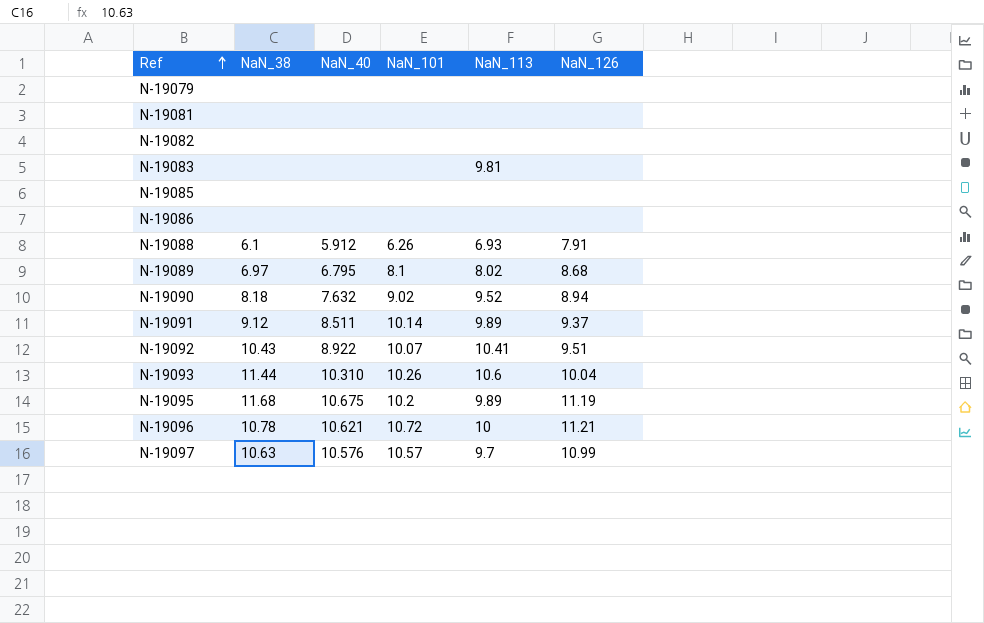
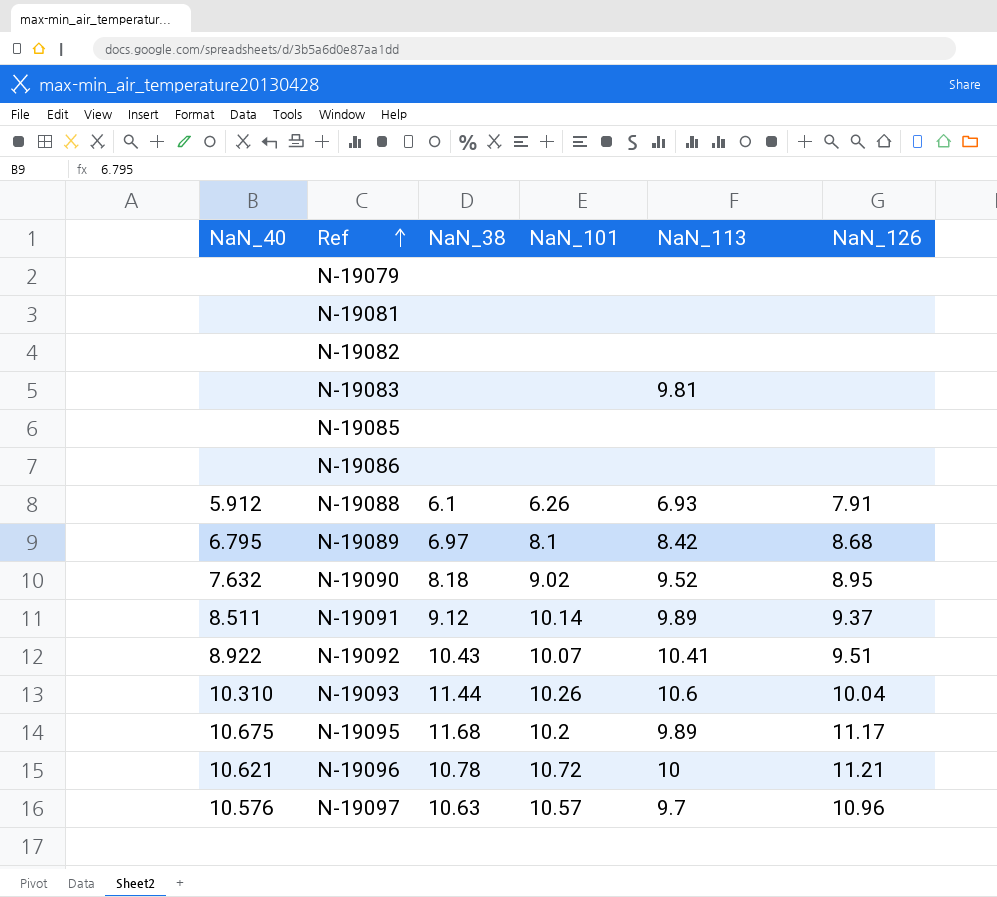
column NaN_40 | position: 3 -> 1
N-19089 | NaN_113: 8.02 -> 8.42
N-19090 | NaN_126: 8.94 -> 8.95
N-19095 | NaN_126: 11.19 -> 11.17
N-19097 | NaN_126: 10.99 -> 10.96

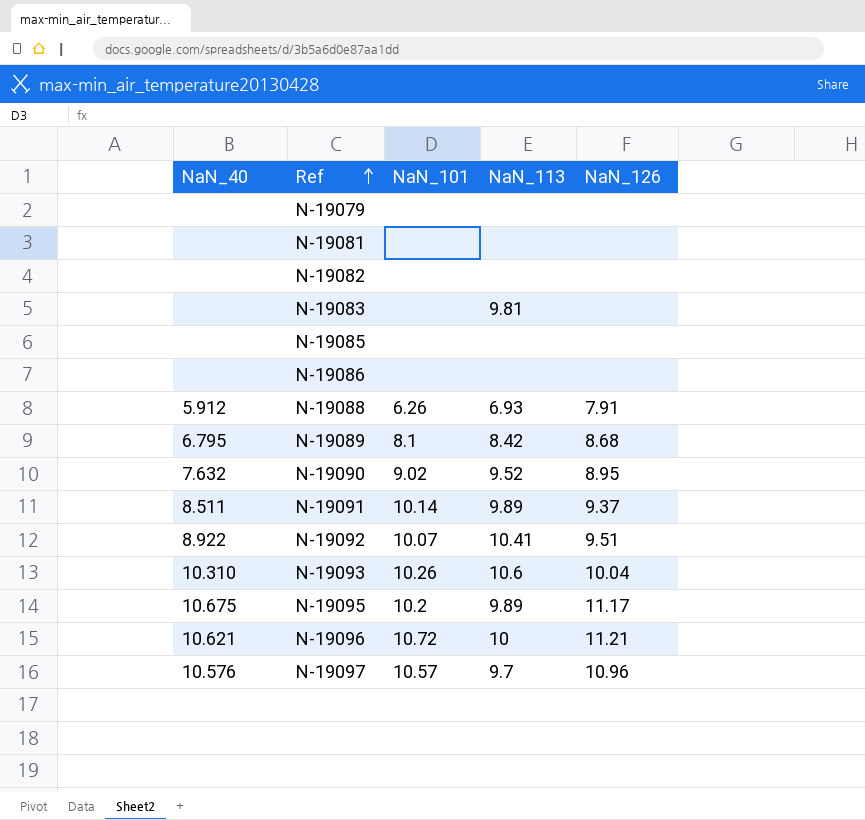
column NaN_38 | position: 3 -> none

